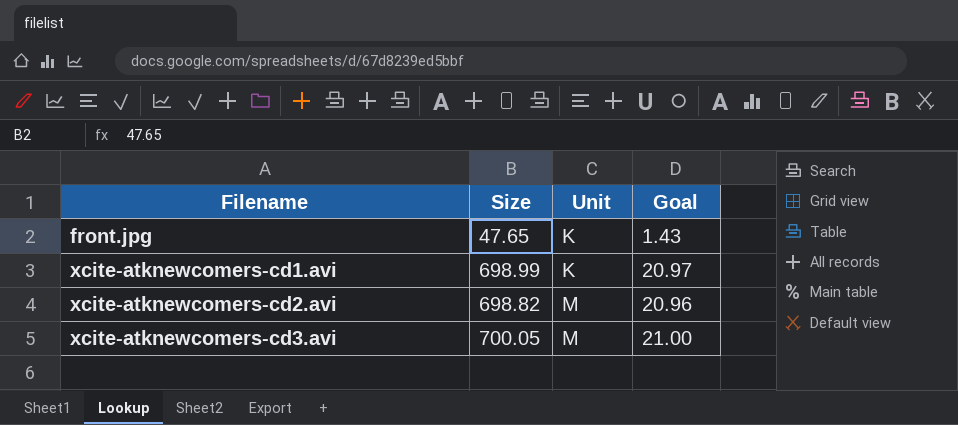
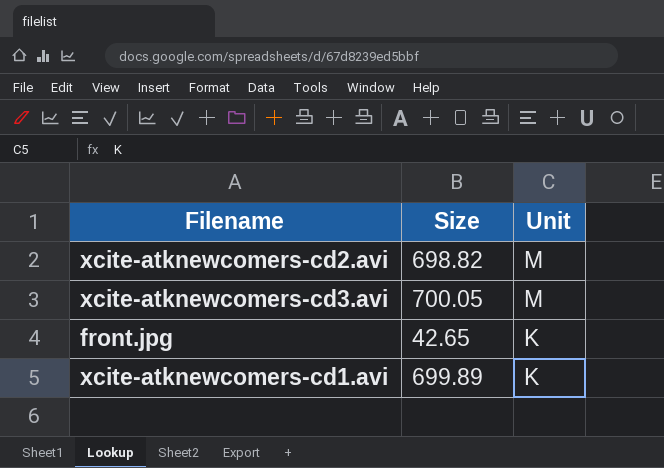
row order: Filename ascending -> Unit descending
column Goal | formula: [Size] * 0.03 -> none
front.jpg | Size: 47.65 -> 42.65
xcite-atknewcomers-cd1.avi | Size: 698.99 -> 699.89

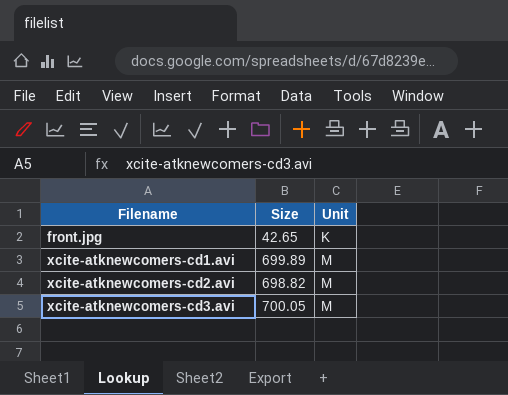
row order: Unit descending -> Filename ascending
xcite-atknewcomers-cd1.avi | Unit: K -> M

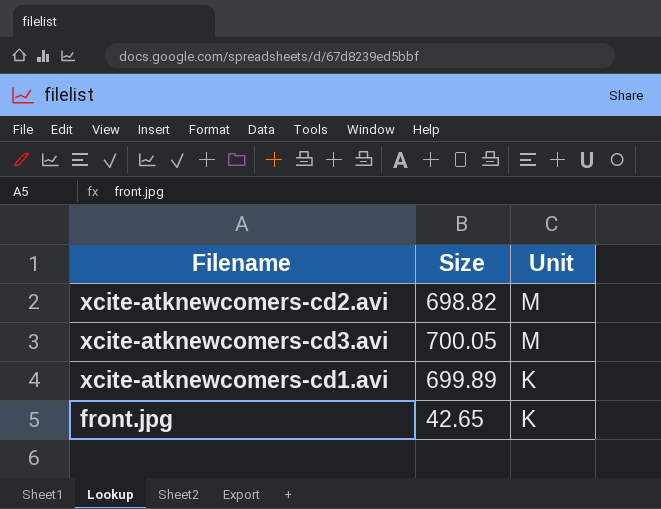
row order: Filename ascending -> Unit descending
xcite-atknewcomers-cd1.avi | Unit: M -> K

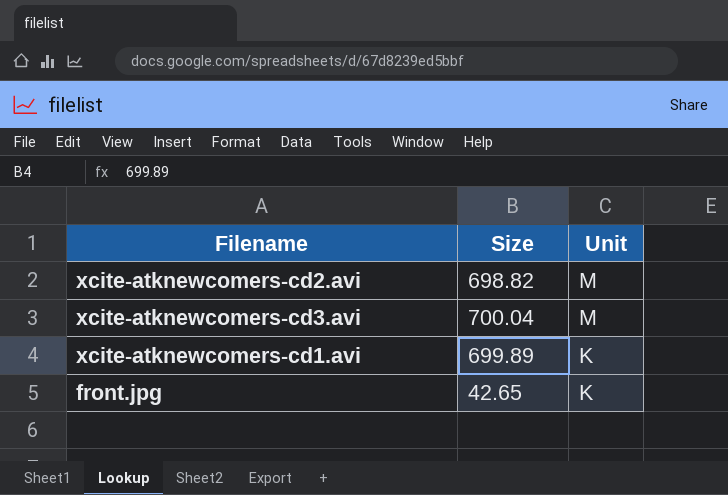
xcite-atknewcomers-cd3.avi | Size: 700.05 -> 700.04

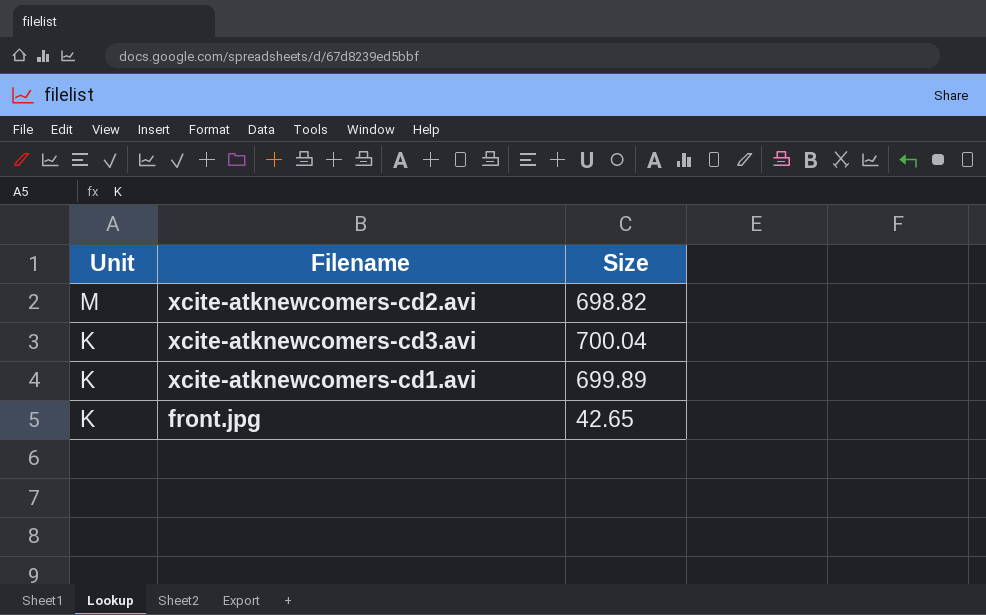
column Unit | position: 3 -> 1
xcite-atknewcomers-cd3.avi | Unit: M -> K

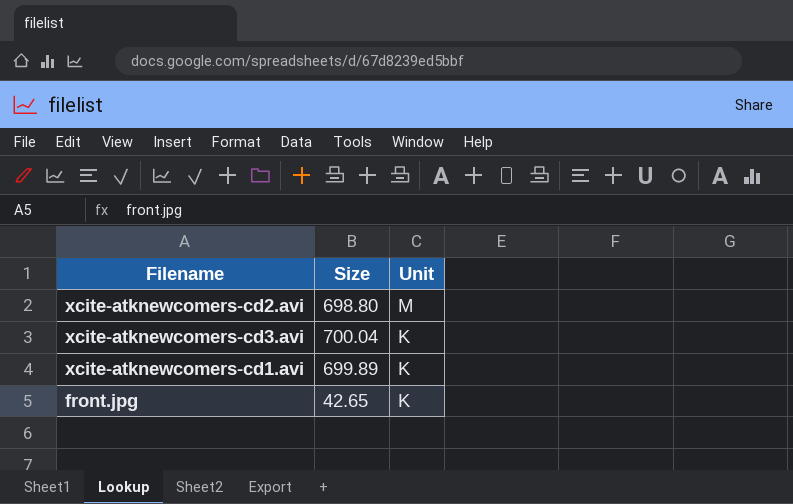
column Unit | position: 1 -> 3
xcite-atknewcomers-cd2.avi | Size: 698.82 -> 698.80

